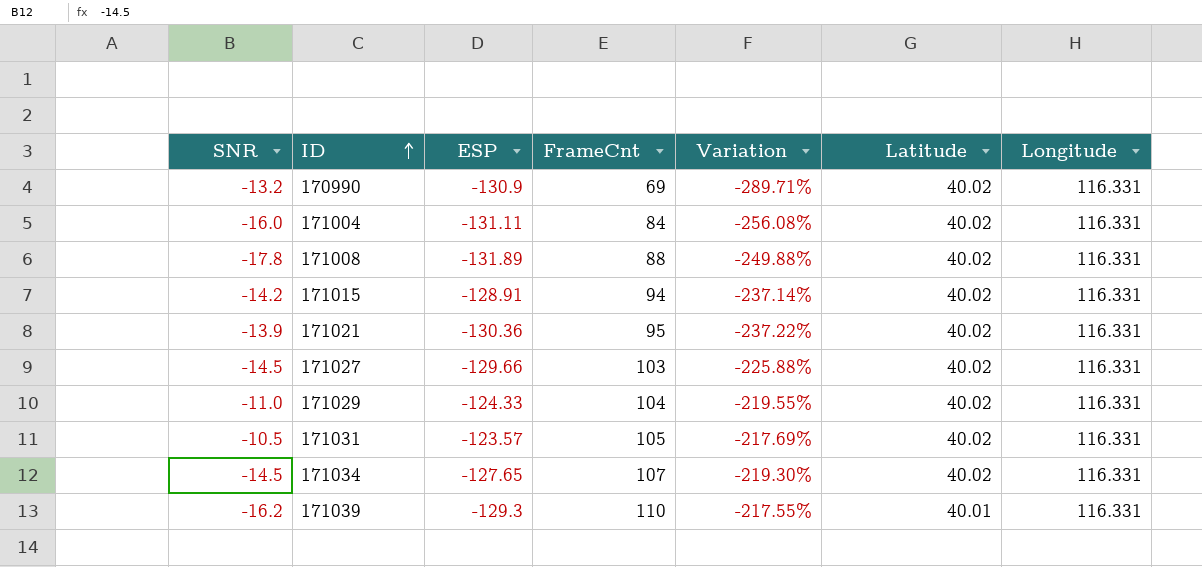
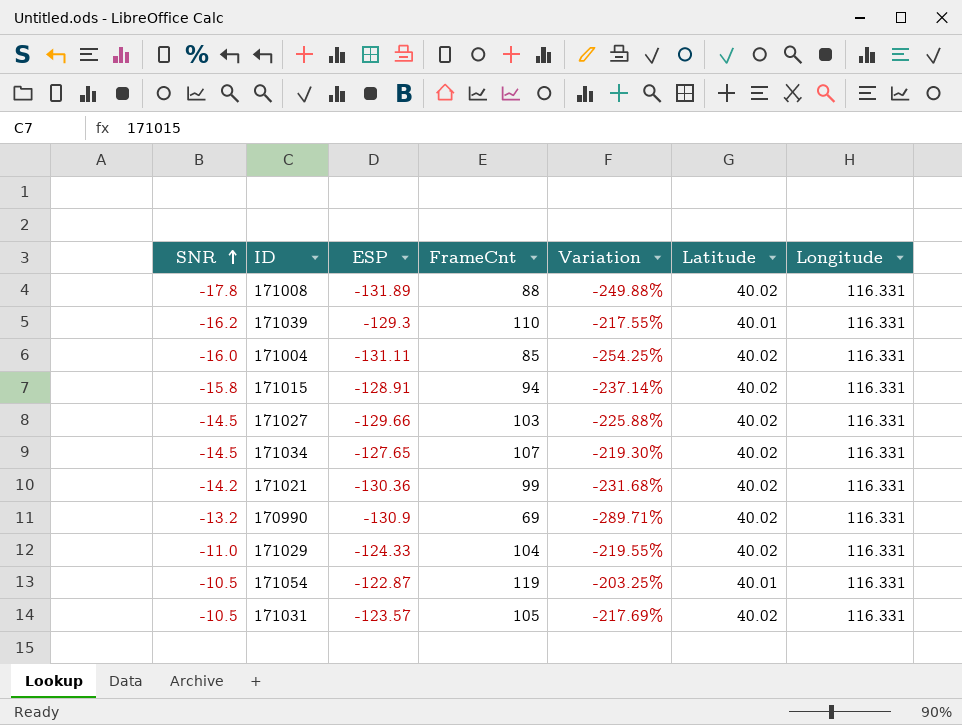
row order: ID ascending -> SNR ascending
171004 | FrameCnt: 84 -> 85
171004 | Variation: -256.08% -> -254.25%
171015 | SNR: -14.2 -> -15.8
171021 | SNR: -13.9 -> -14.2
171021 | FrameCnt: 95 -> 99
171021 | Variation: -237.22% -> -231.68%
row 171054: none -> -10.5 | -122.87 | 119 | -203.25% | 40.01 | 116.331

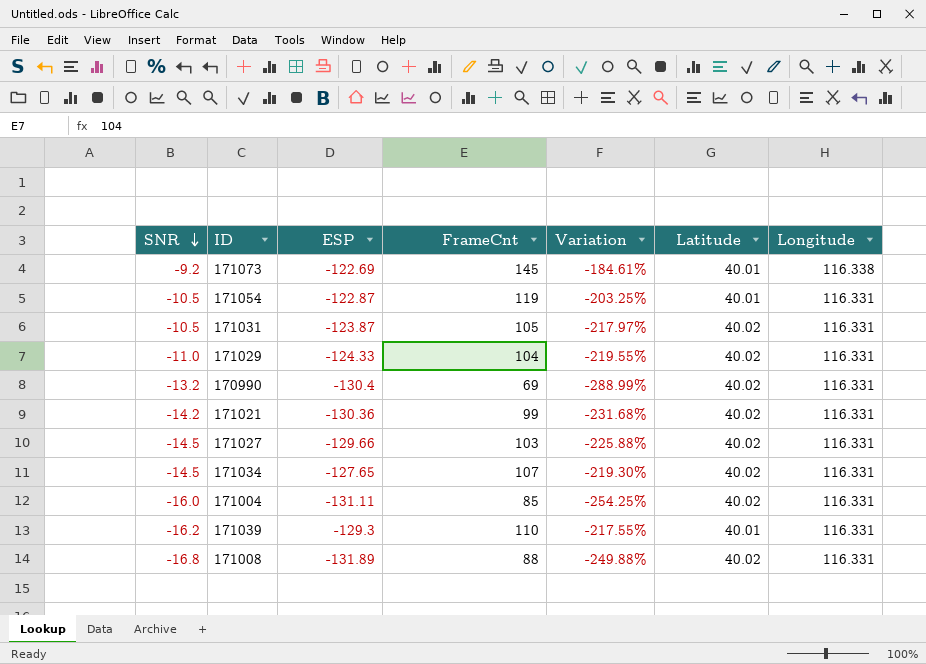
row order: SNR ascending -> SNR descending
row 171015: -15.8 | -128.91 | 94 | -237.14% | 40.02 | 116.331 -> none
row 171073: none -> -9.2 | -122.69 | 145 | -184.61% | 40.01 | 116.338
171031 | ESP: -123.57 -> -123.87
171031 | Variation: -217.69% -> -217.97%
170990 | ESP: -130.9 -> -130.4
170990 | Variation: -289.71% -> -288.99%
171008 | SNR: -17.8 -> -16.8

